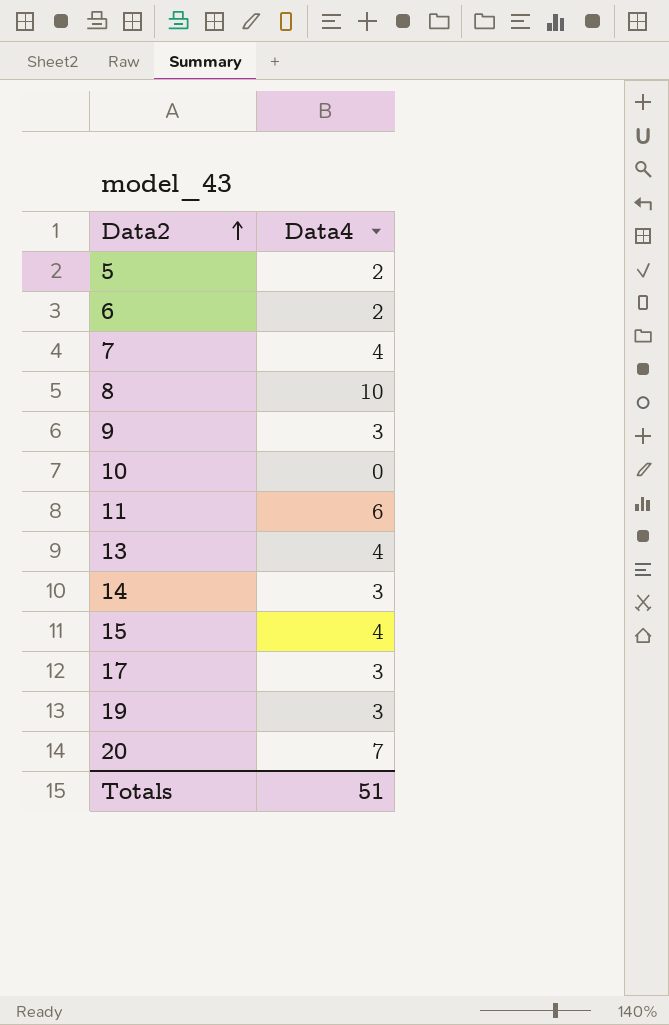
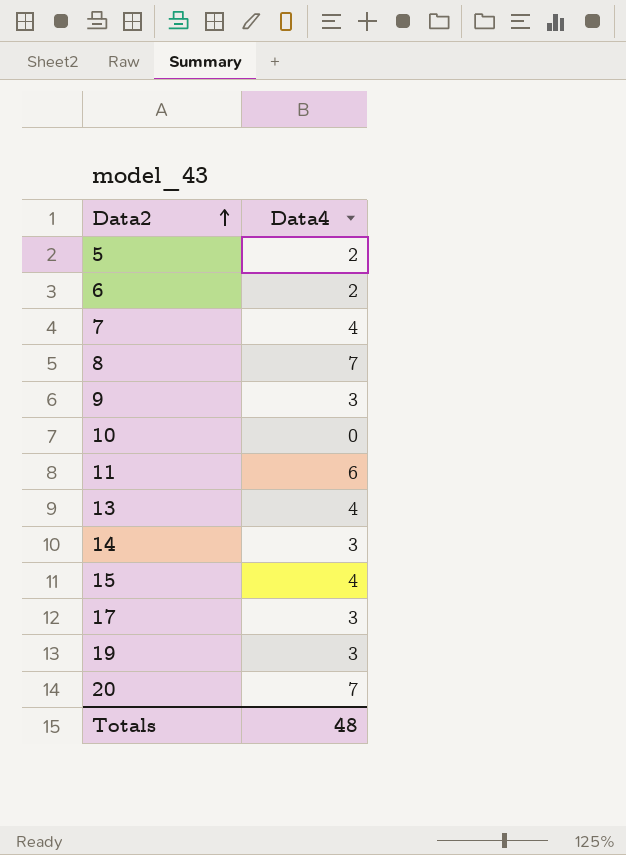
8 | Data4: 10 -> 7
Totals | Data4: 51 -> 48

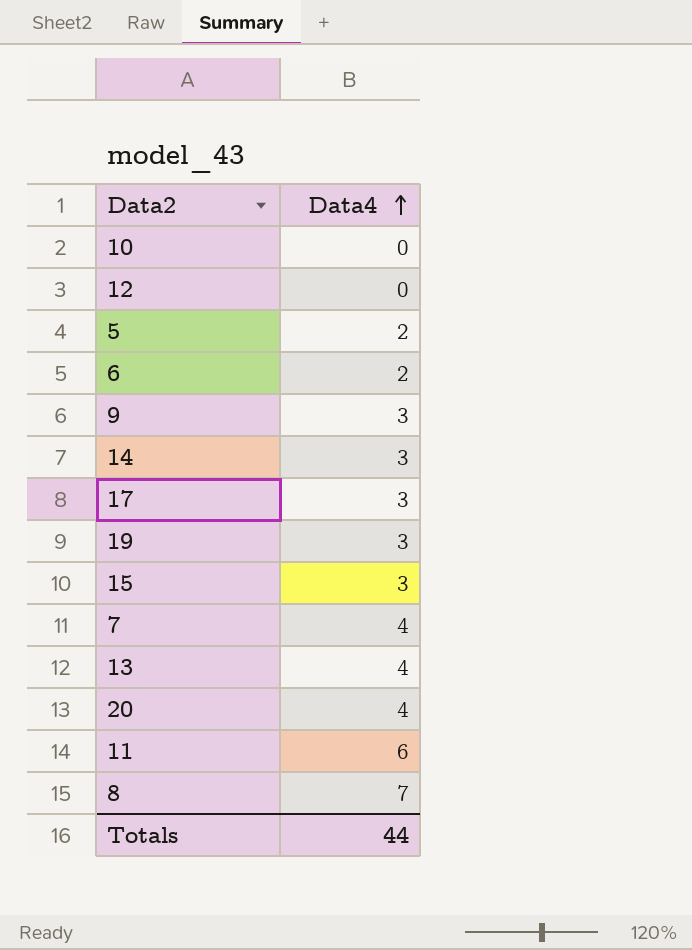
row order: Data2 ascending -> Data4 ascending
row 12: none -> 0
15 | Data4: 4 -> 3
20 | Data4: 7 -> 4
Totals | Data4: 48 -> 44

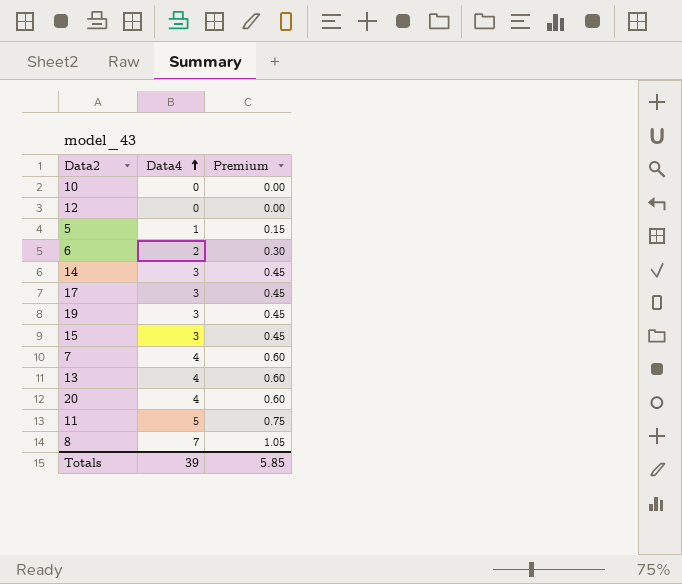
column Premium | formula: none -> [Data4] * 0.15
row 9: 3 -> none
5 | Data4: 2 -> 1
11 | Data4: 6 -> 5
Totals | Data4: 44 -> 39

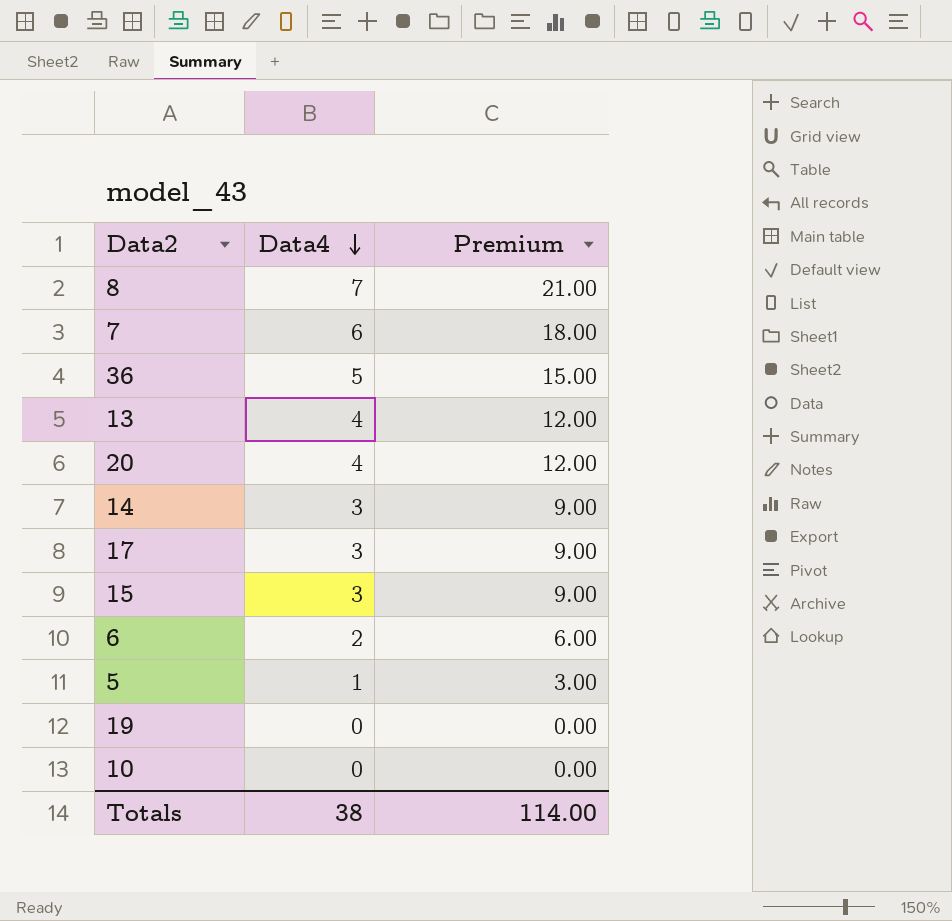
row order: Data4 ascending -> Data4 descending
column Premium | formula: [Data4] * 0.15 -> [Data4] * 3
row 12: 0 | 0.00 -> none
row 11: 5 | 0.75 -> none
7 | Data4: 4 -> 6
row 36: none -> 5 | 15.00
19 | Data4: 3 -> 0
Totals | Data4: 39 -> 38
Totals | Premium: 5.85 -> 114.00

